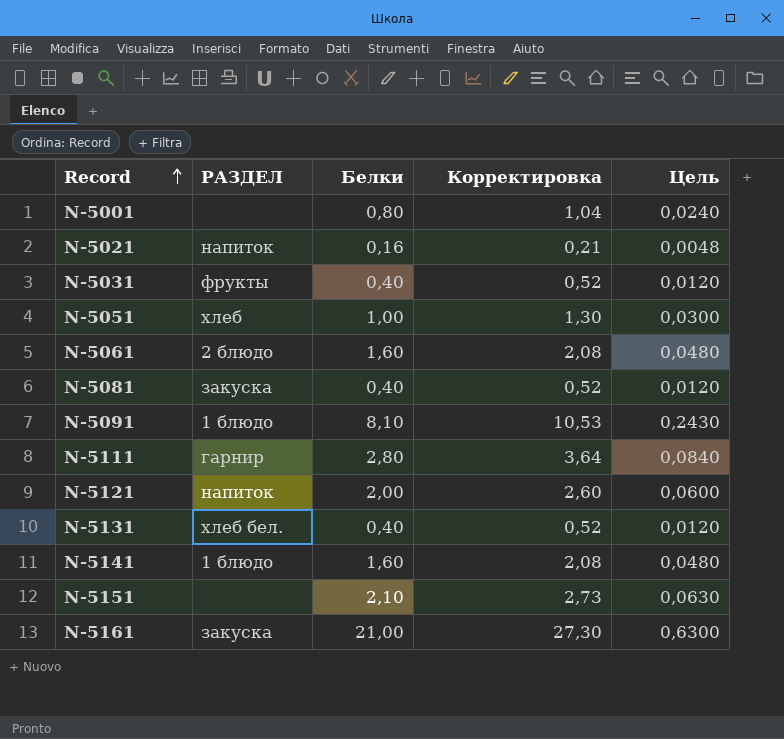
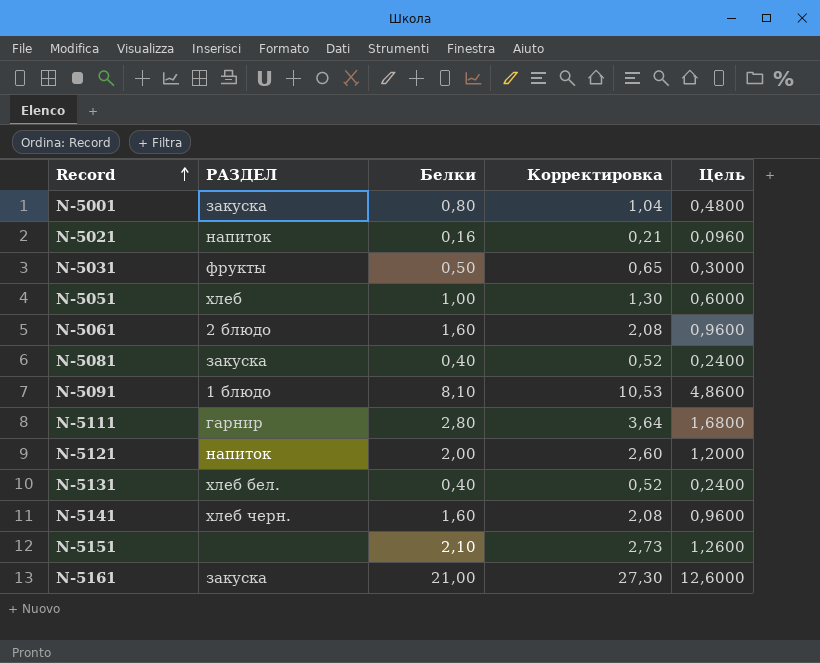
column Цель | formula: [Белки] * 0,03 -> [Белки] * 0,6
N-5001 | РАЗДЕЛ: none -> закуска
N-5031 | Белки: 0,40 -> 0,50
N-5031 | Корректировка: 0,52 -> 0,65
N-5141 | РАЗДЕЛ: 1 блюдо -> хлеб черн.

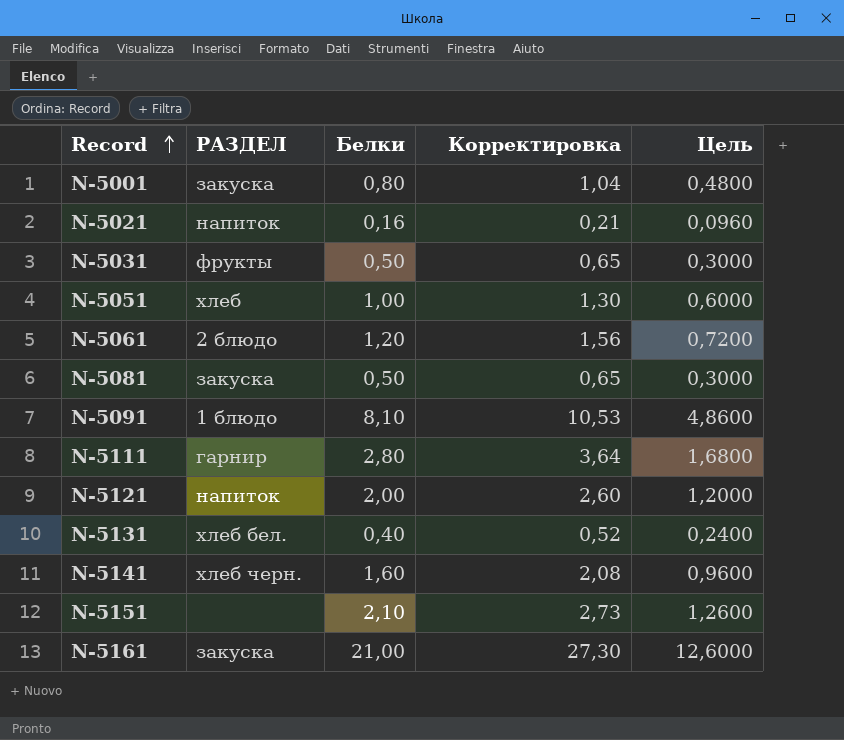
N-5061 | Белки: 1,60 -> 1,20
N-5061 | Корректировка: 2,08 -> 1,56
N-5061 | Цель: 0,9600 -> 0,7200
N-5081 | Белки: 0,40 -> 0,50
N-5081 | Корректировка: 0,52 -> 0,65
N-5081 | Цель: 0,2400 -> 0,3000

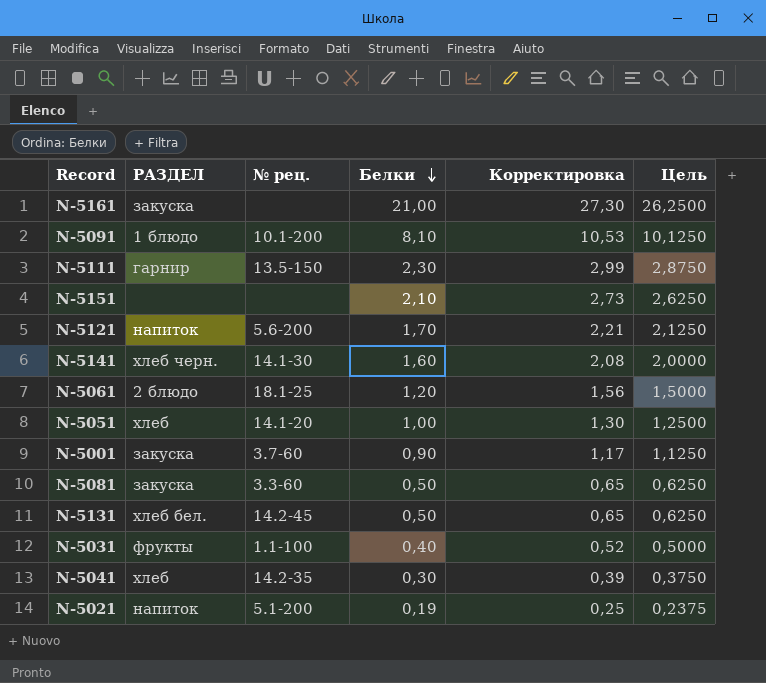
row order: Record ascending -> Белки descending
column № рец. | position: none -> 3
column Цель | formula: [Белки] * 0,6 -> [Белки] * 1,25
N-5111 | Белки: 2,80 -> 2,30
N-5111 | Корректировка: 3,64 -> 2,99
N-5121 | Белки: 2,00 -> 1,70
N-5121 | Корректировка: 2,60 -> 2,21
N-5001 | Белки: 0,80 -> 0,90
N-5001 | Корректировка: 1,04 -> 1,17
N-5131 | Белки: 0,40 -> 0,50
N-5131 | Корректировка: 0,52 -> 0,65
N-5031 | Белки: 0,50 -> 0,40
N-5031 | Корректировка: 0,65 -> 0,52
row N-5041: none -> хлеб | 14.2-35 | 0,30 | 0,39 | 0,3750
N-5021 | Белки: 0,16 -> 0,19
N-5021 | Корректировка: 0,21 -> 0,25

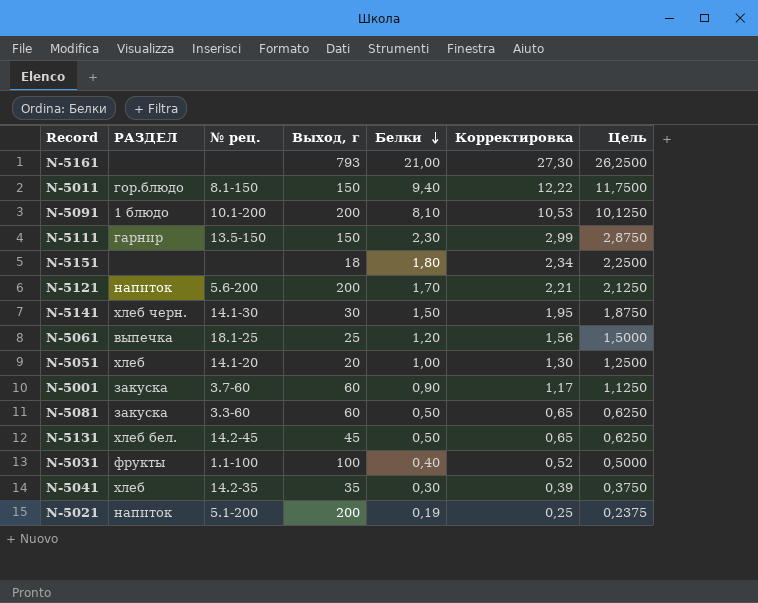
column Выход, г | position: none -> 4
N-5161 | РАЗДЕЛ: закуска -> none
row N-5011: none -> гор.блюдо | 8.1-150 | 150 | 9,40 | 12,22 | 11,7500
N-5151 | Белки: 2,10 -> 1,80
N-5151 | Корректировка: 2,73 -> 2,34
N-5151 | Цель: 2,6250 -> 2,2500
N-5141 | Белки: 1,60 -> 1,50
N-5141 | Корректировка: 2,08 -> 1,95
N-5141 | Цель: 2,0000 -> 1,8750
N-5061 | РАЗДЕЛ: 2 блюдо -> выпечка

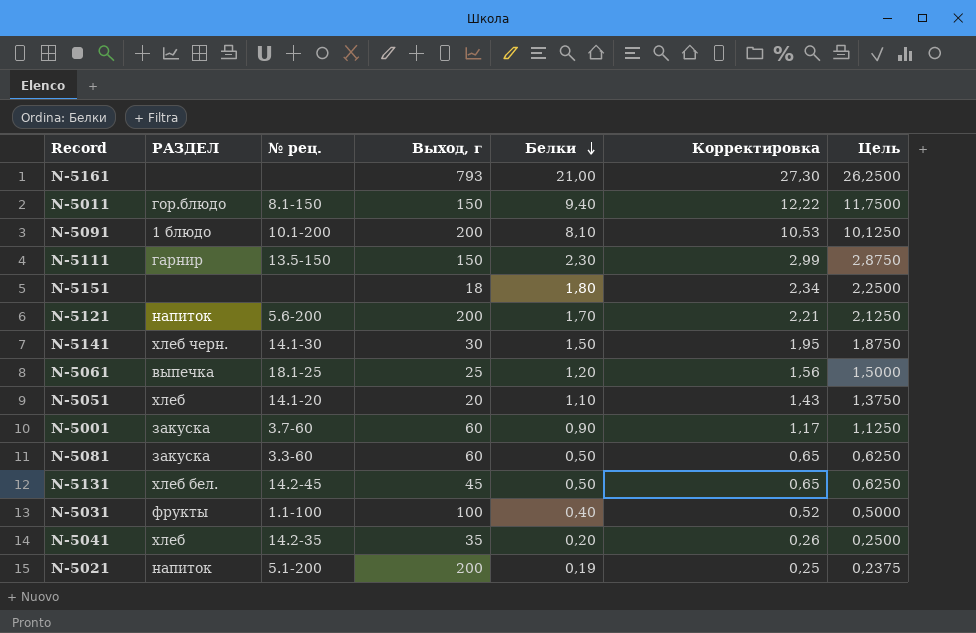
N-5051 | Белки: 1,00 -> 1,10
N-5051 | Корректировка: 1,30 -> 1,43
N-5051 | Цель: 1,2500 -> 1,3750
N-5041 | Белки: 0,30 -> 0,20
N-5041 | Корректировка: 0,39 -> 0,26
N-5041 | Цель: 0,3750 -> 0,2500

